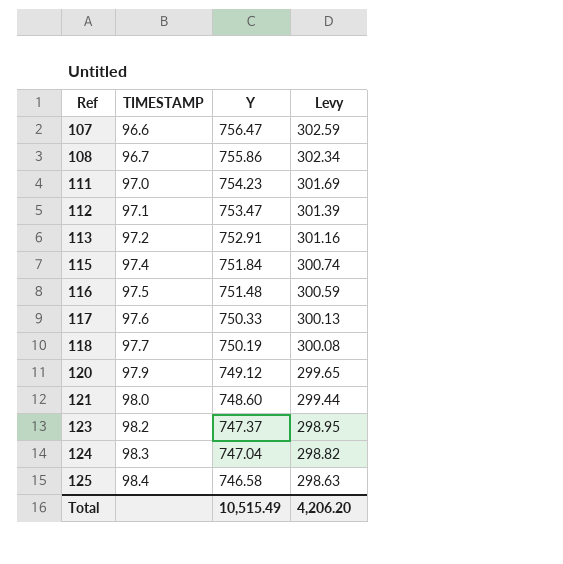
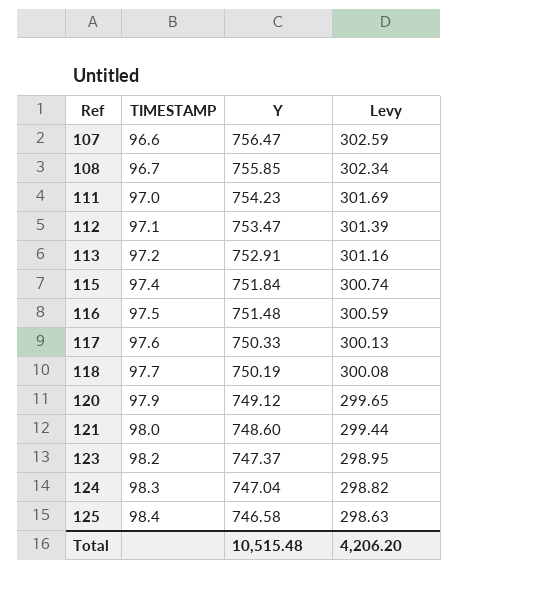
108 | Y: 755.86 -> 755.85
Total | Y: 10,515.49 -> 10,515.48

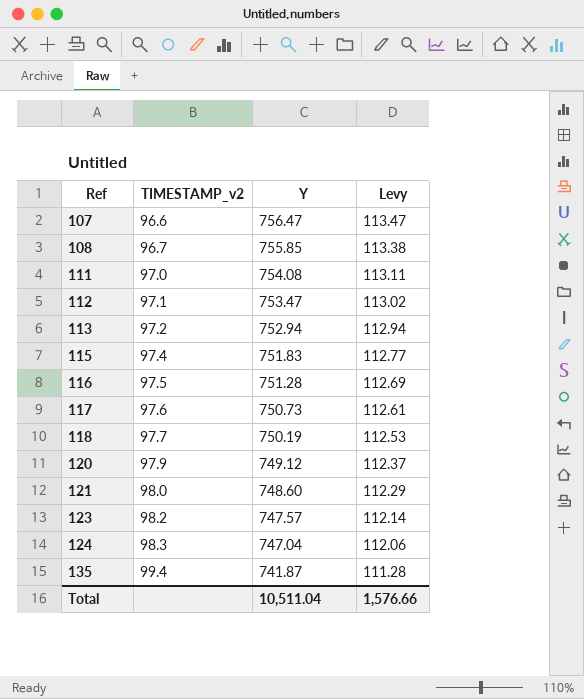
column name: TIMESTAMP -> TIMESTAMP_v2
column Levy | formula: [Y] * 0.4 -> [Y] * 0.15
row 125: 98.4 | 746.58 | 298.63 -> none
111 | Y: 754.23 -> 754.08
113 | Y: 752.91 -> 752.94
115 | Y: 751.84 -> 751.83
116 | Y: 751.48 -> 751.28
117 | Y: 750.33 -> 750.73
123 | Y: 747.37 -> 747.57
row 135: none -> 99.4 | 741.87 | 111.28
Total | Y: 10,515.48 -> 10,511.04
Total | Levy: 4,206.20 -> 1,576.66

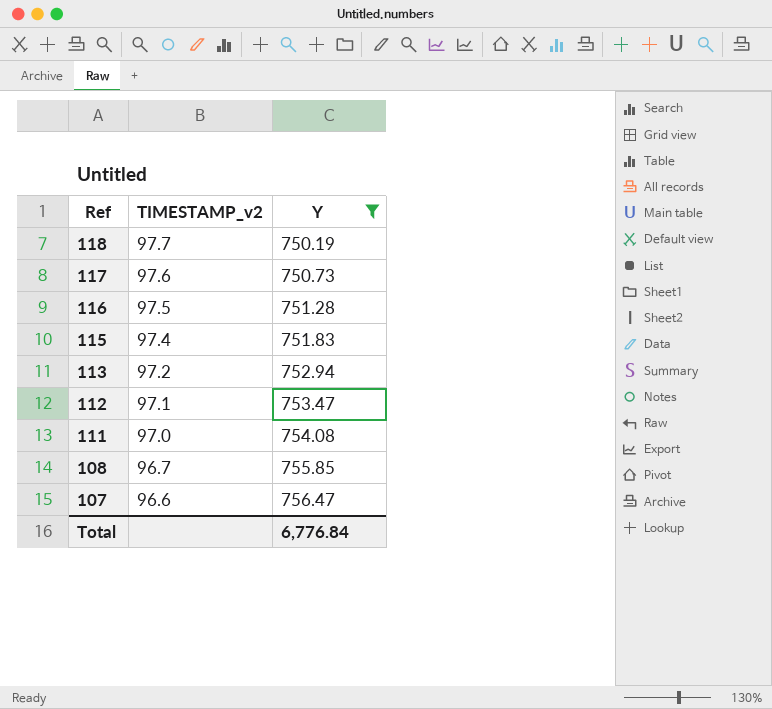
filter: none -> Y >= 750.19
row order: Ref ascending -> Ref descending
column Levy | formula: [Y] * 0.15 -> none
Total | Y: 10,511.04 -> 6,776.84

